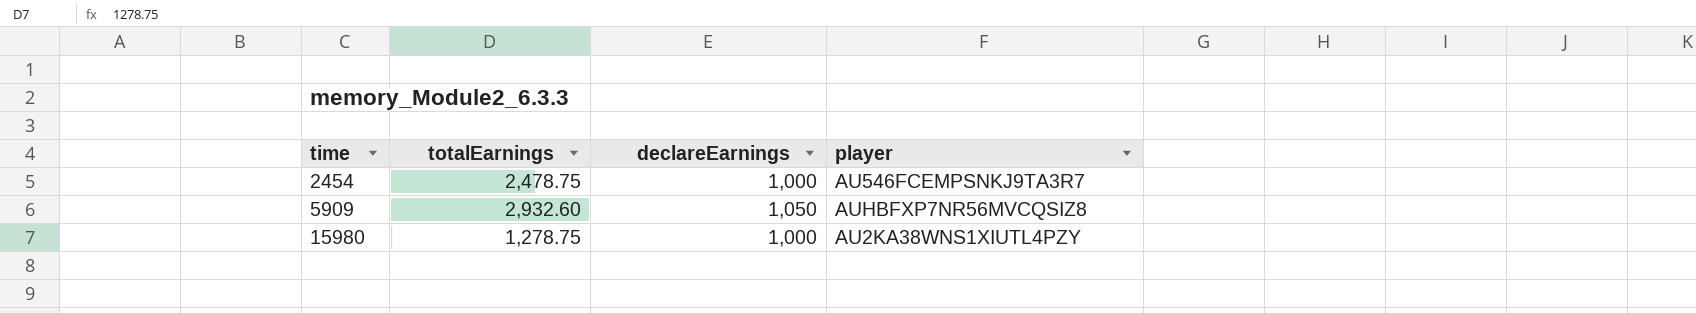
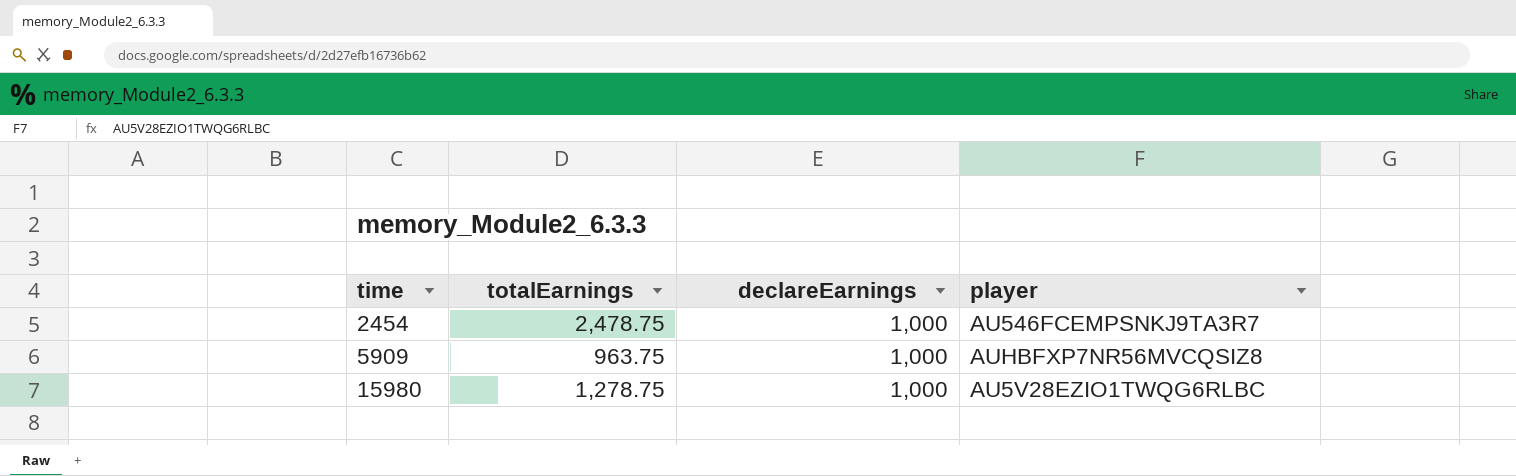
5909 | totalEarnings: 2,932.60 -> 963.75
5909 | declareEarnings: 1,050 -> 1,000
15980 | player: AU2KA38WNS1XIUTL4PZY -> AU5V28EZIO1TWQG6RLBC

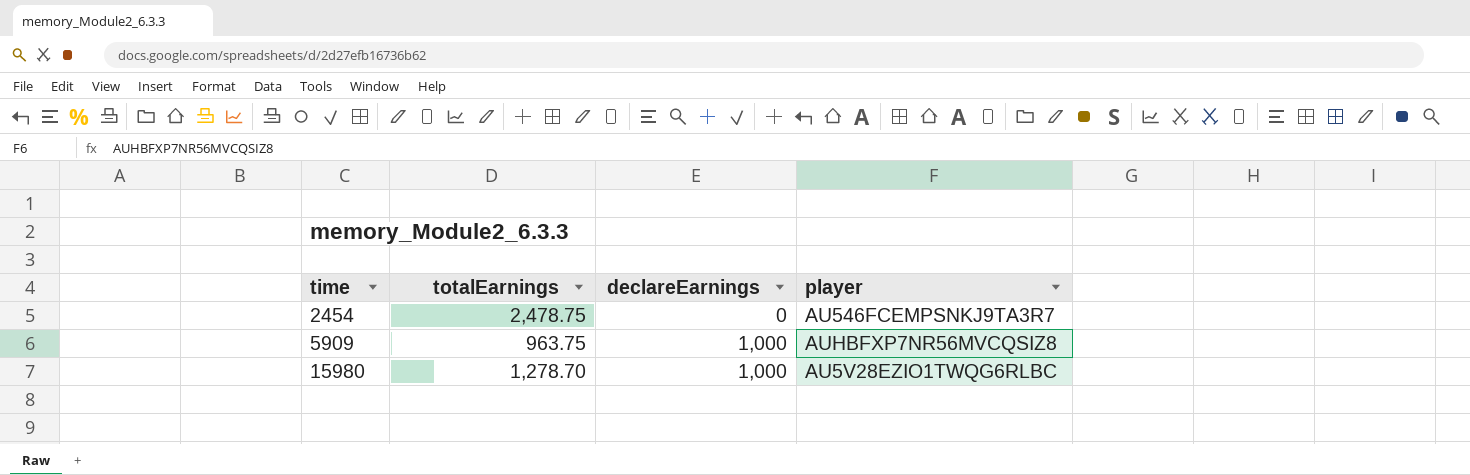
2454 | declareEarnings: 1,000 -> 0
15980 | totalEarnings: 1,278.75 -> 1,278.70

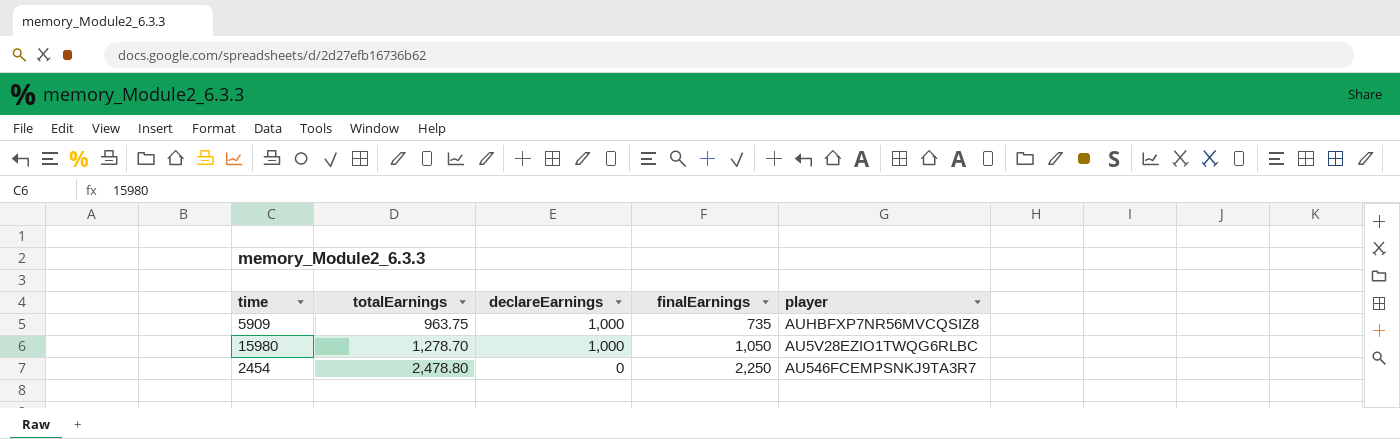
row order: time ascending -> totalEarnings ascending
column finalEarnings | position: none -> 4
2454 | totalEarnings: 2,478.75 -> 2,478.80

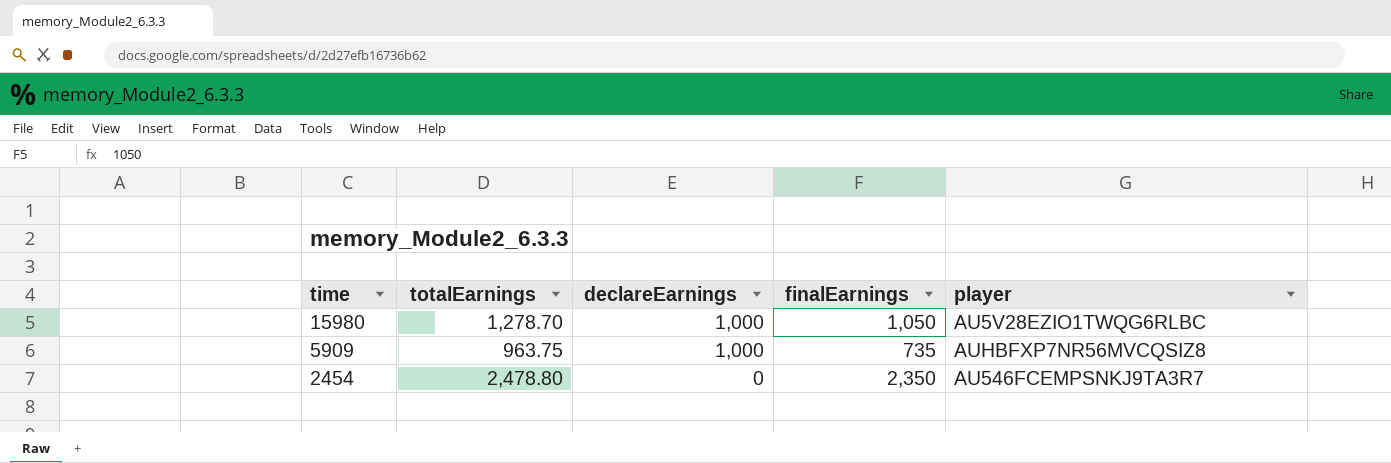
row order: totalEarnings ascending -> time descending
2454 | finalEarnings: 2,250 -> 2,350

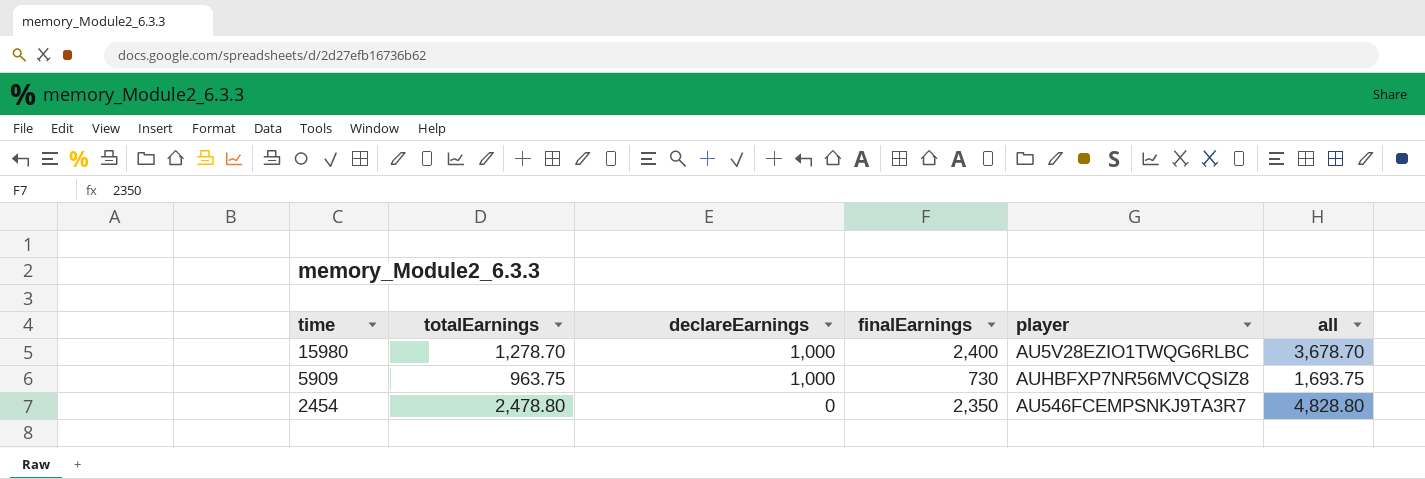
column all | formula: none -> [totalEarnings] + [finalEarnings]
15980 | finalEarnings: 1,050 -> 2,400
5909 | finalEarnings: 735 -> 730

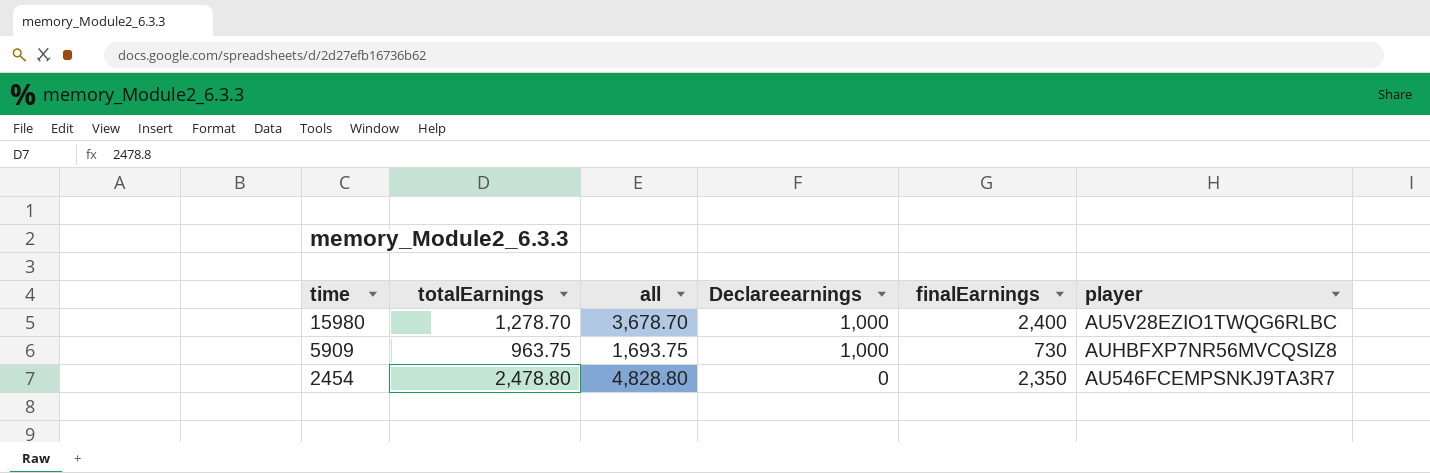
column all | position: 6 -> 3
column name: declareEarnings -> Declareearnings

